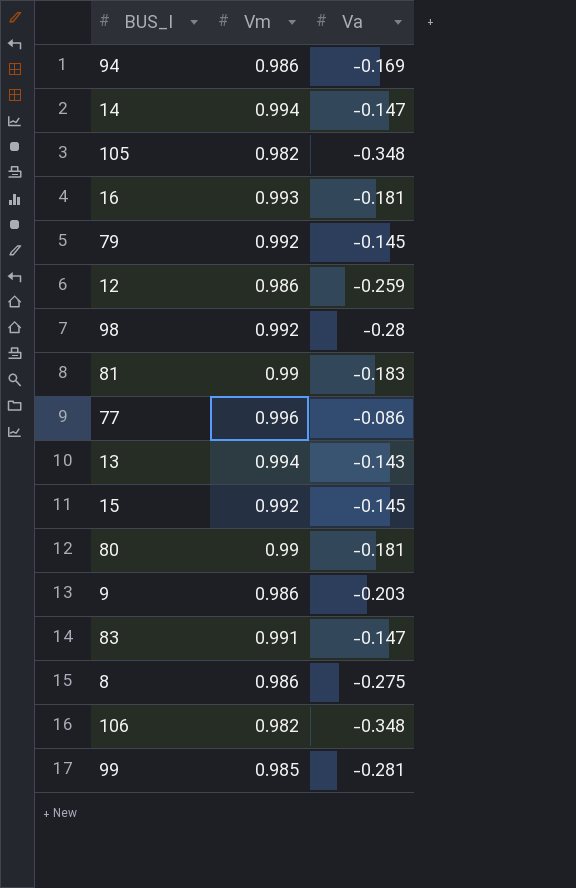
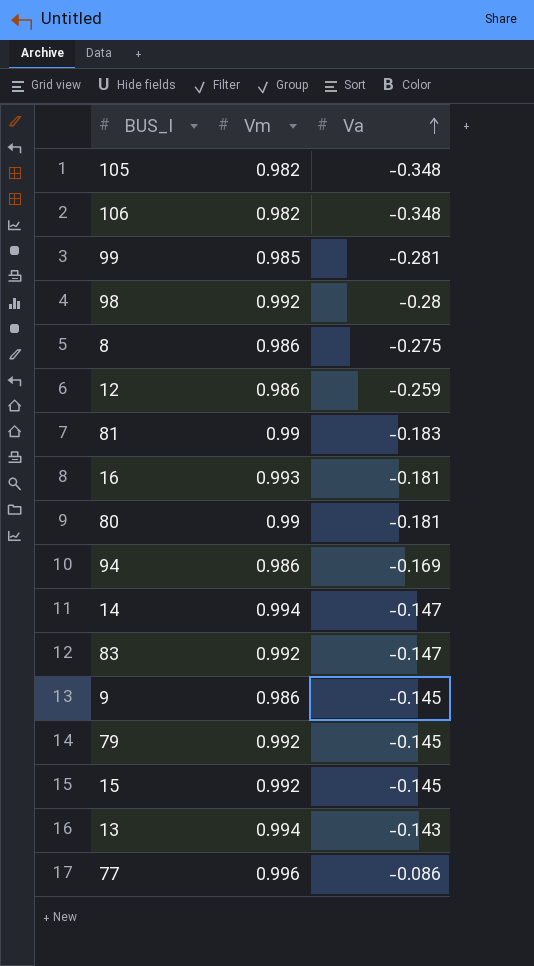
row order: none -> Va ascending
83 | Vm: 0.991 -> 0.992
9 | Va: -0.203 -> -0.145

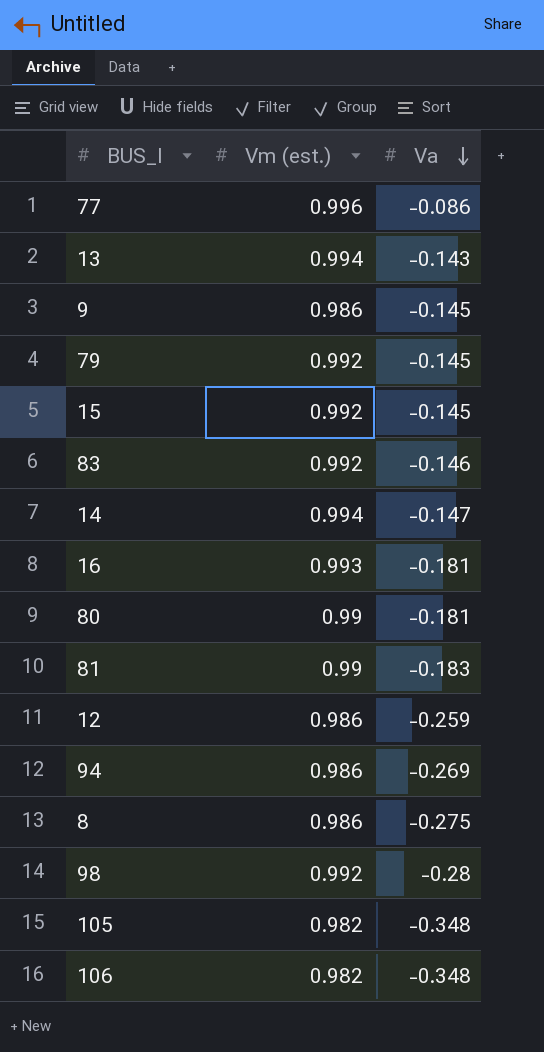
row order: Va ascending -> Va descending
column name: Vm -> Vm (est.)
row 99: 0.985 | -0.281 -> none
83 | Va: -0.147 -> -0.146
94 | Va: -0.169 -> -0.269

